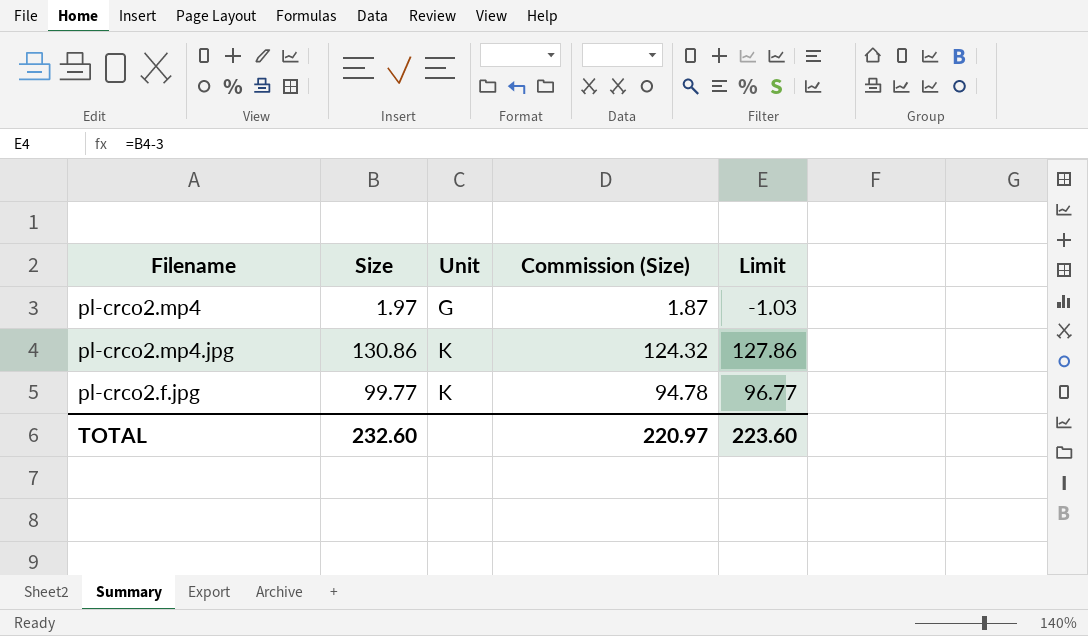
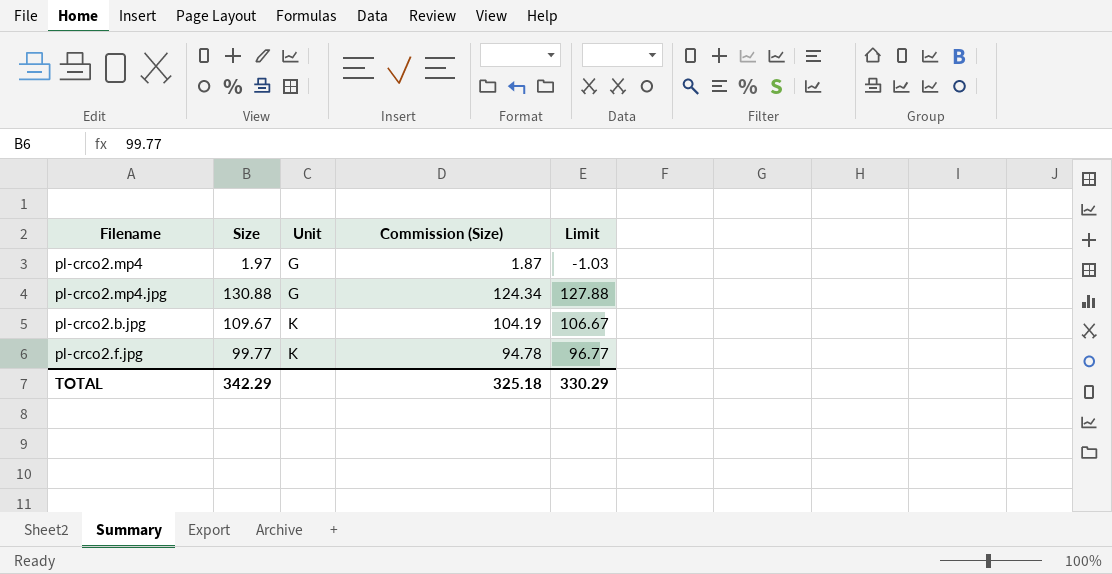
pl-crco2.mp4.jpg | Size: 130.86 -> 130.88
pl-crco2.mp4.jpg | Unit: K -> G
pl-crco2.mp4.jpg | Commission (Size): 124.32 -> 124.34
pl-crco2.mp4.jpg | Limit: 127.86 -> 127.88
row pl-crco2.b.jpg: none -> 109.67 | K | 104.19 | 106.67
TOTAL | Size: 232.60 -> 342.29
TOTAL | Commission (Size): 220.97 -> 325.18
TOTAL | Limit: 223.60 -> 330.29

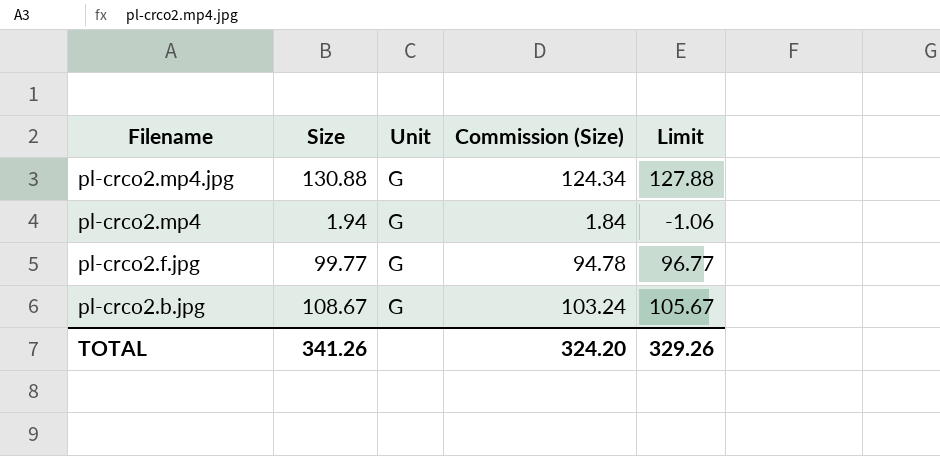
row order: Unit ascending -> Filename descending
pl-crco2.mp4 | Size: 1.97 -> 1.94
pl-crco2.mp4 | Commission (Size): 1.87 -> 1.84
pl-crco2.mp4 | Limit: -1.03 -> -1.06
pl-crco2.f.jpg | Unit: K -> G
pl-crco2.b.jpg | Size: 109.67 -> 108.67
pl-crco2.b.jpg | Unit: K -> G
pl-crco2.b.jpg | Commission (Size): 104.19 -> 103.24
pl-crco2.b.jpg | Limit: 106.67 -> 105.67
TOTAL | Size: 342.29 -> 341.26
TOTAL | Commission (Size): 325.18 -> 324.20
TOTAL | Limit: 330.29 -> 329.26

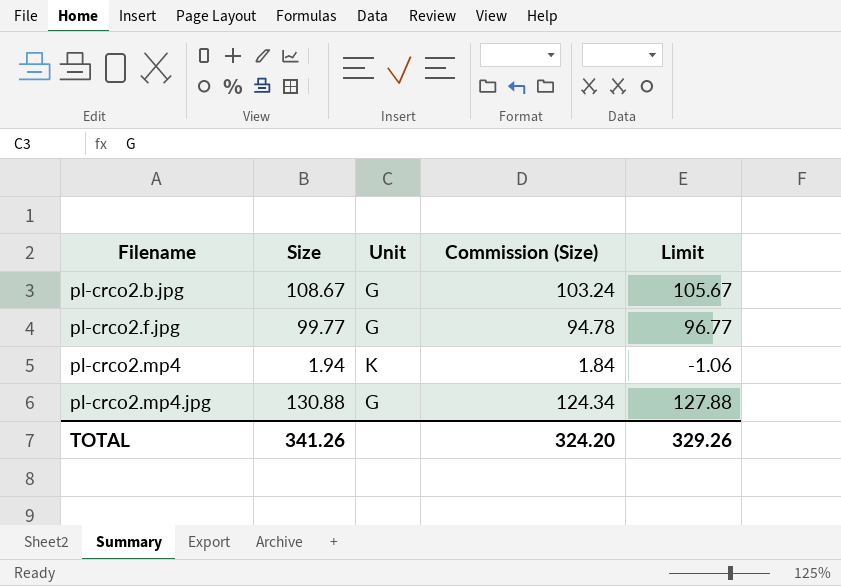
row order: Filename descending -> Filename ascending
pl-crco2.mp4 | Unit: G -> K

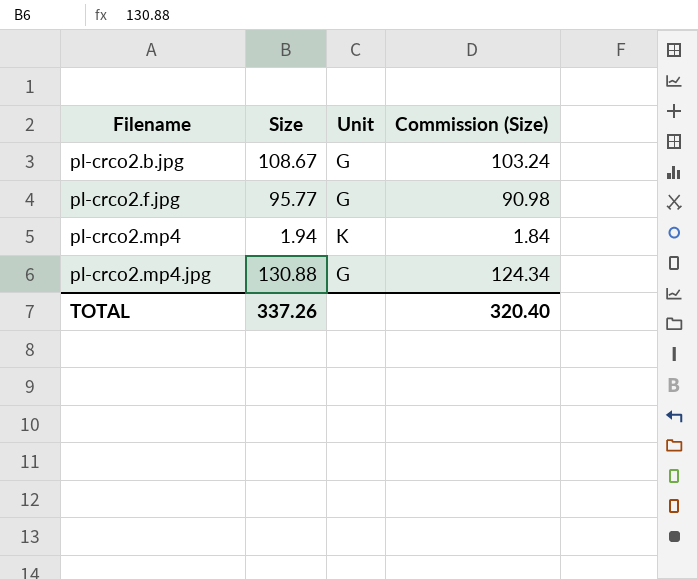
column Limit | formula: [Size] - 3 -> none
pl-crco2.f.jpg | Size: 99.77 -> 95.77
pl-crco2.f.jpg | Commission (Size): 94.78 -> 90.98
TOTAL | Size: 341.26 -> 337.26
TOTAL | Commission (Size): 324.20 -> 320.40

